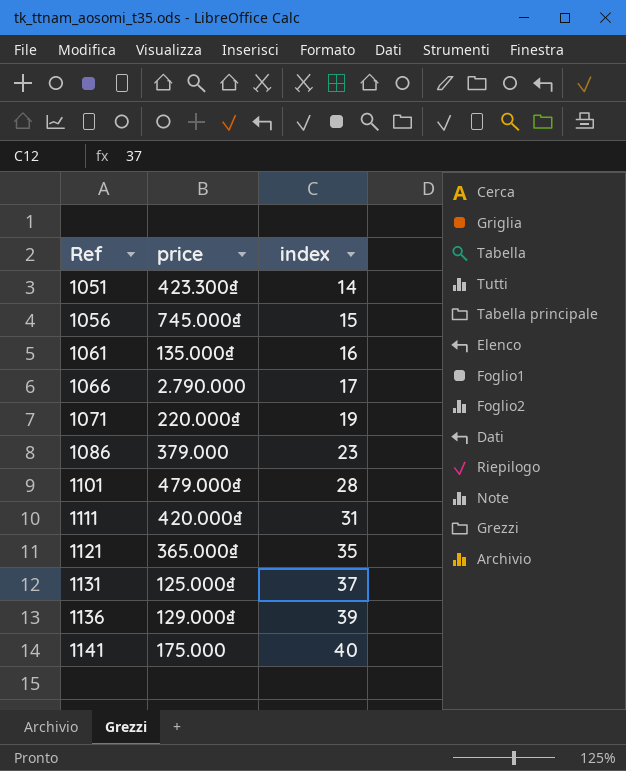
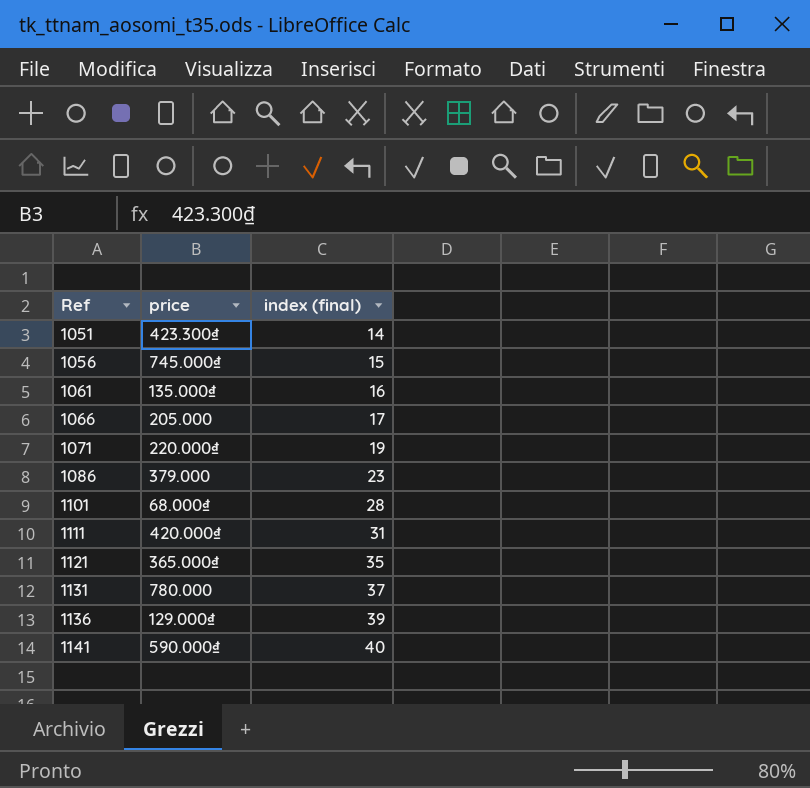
column name: index -> index (final)
1066 | price: 2.790.000 -> 205.000
1101 | price: 479.000₫ -> 68.000₫
1131 | price: 125.000₫ -> 780.000
1141 | price: 175.000 -> 590.000₫

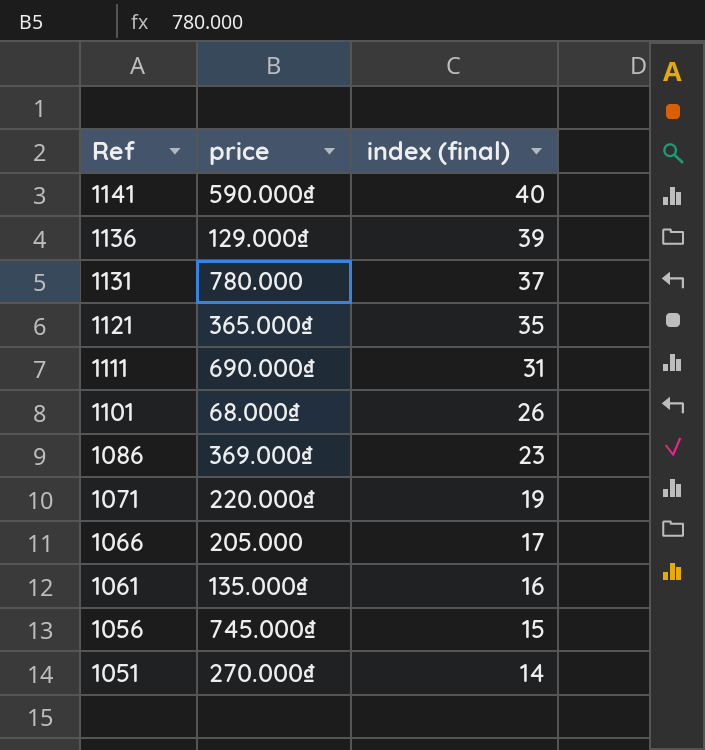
row order: Ref ascending -> Ref descending
1111 | price: 420.000₫ -> 690.000₫
1101 | index (final): 28 -> 26
1086 | price: 379.000 -> 369.000₫
1051 | price: 423.300₫ -> 270.000₫

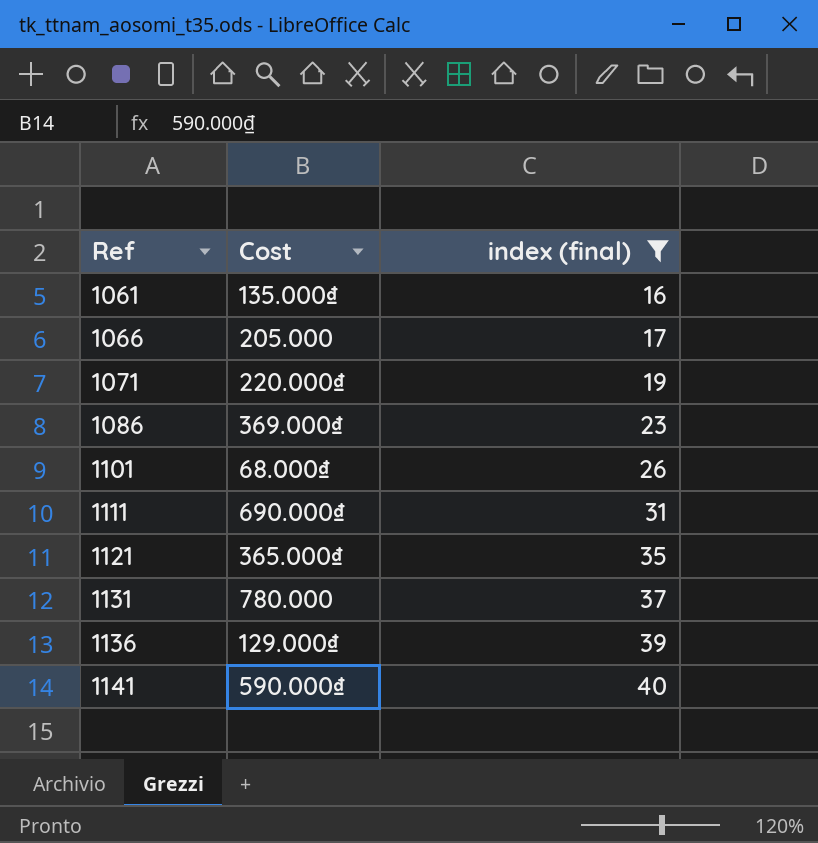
filter: none -> index (final) >= 16
row order: Ref descending -> Ref ascending
column name: price -> Cost

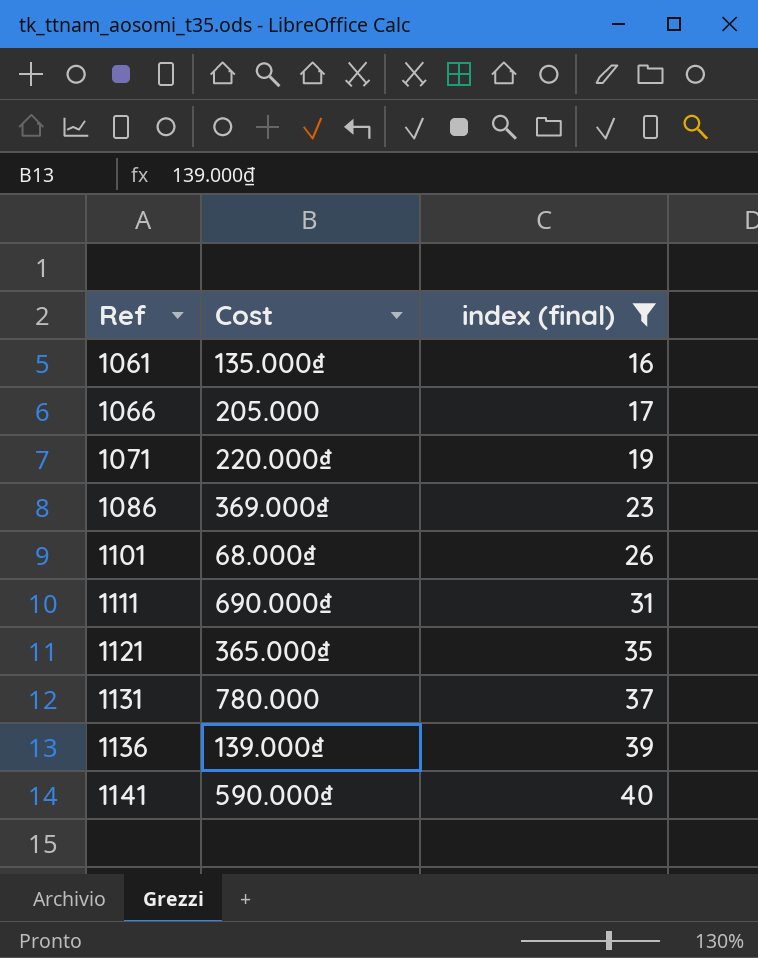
1136 | Cost: 129.000₫ -> 139.000₫

